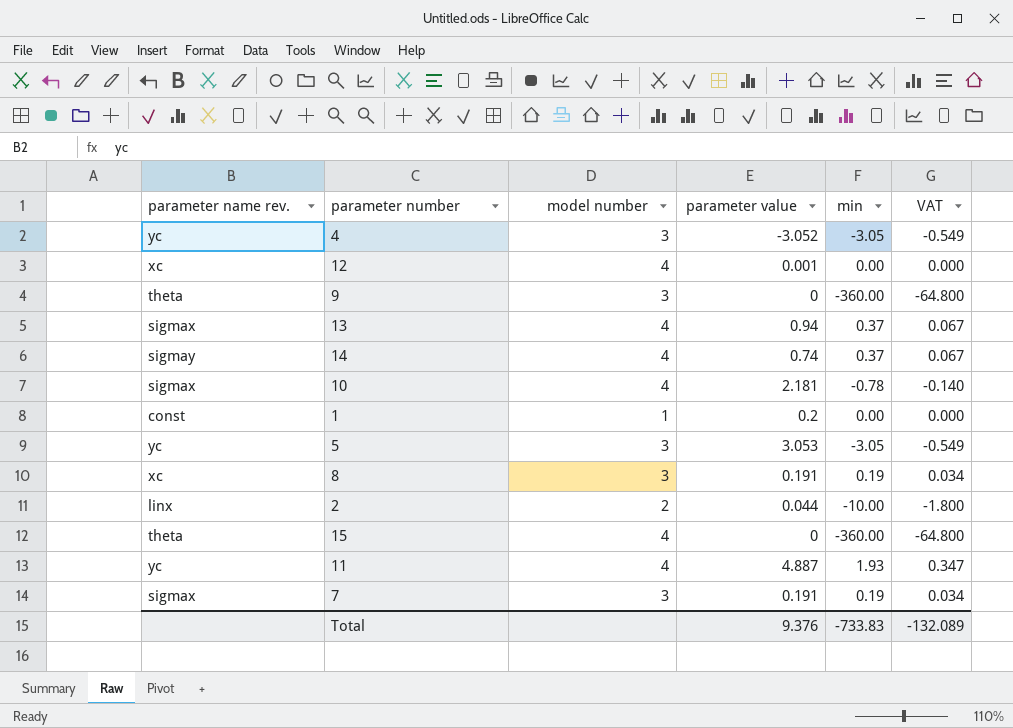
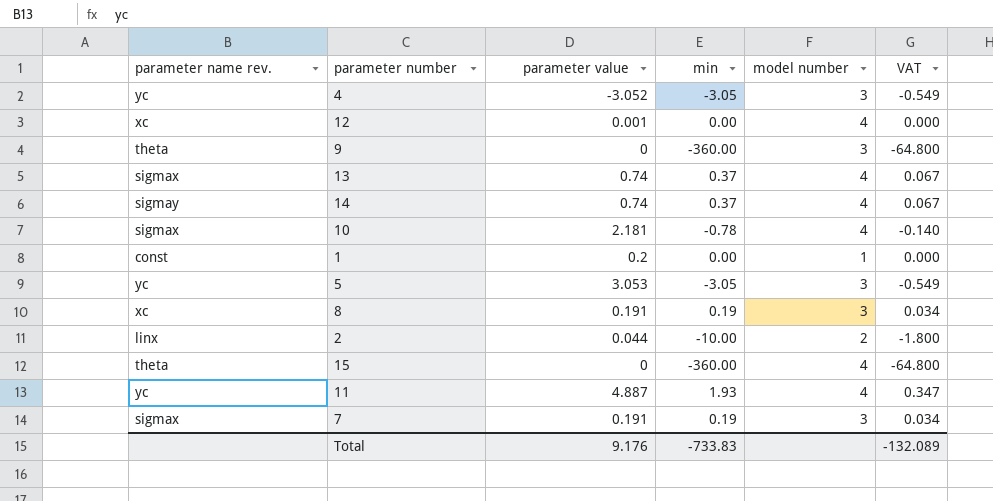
column model number | position: 3 -> 5
13 | parameter value: 0.94 -> 0.74
Total | parameter value: 9.376 -> 9.176

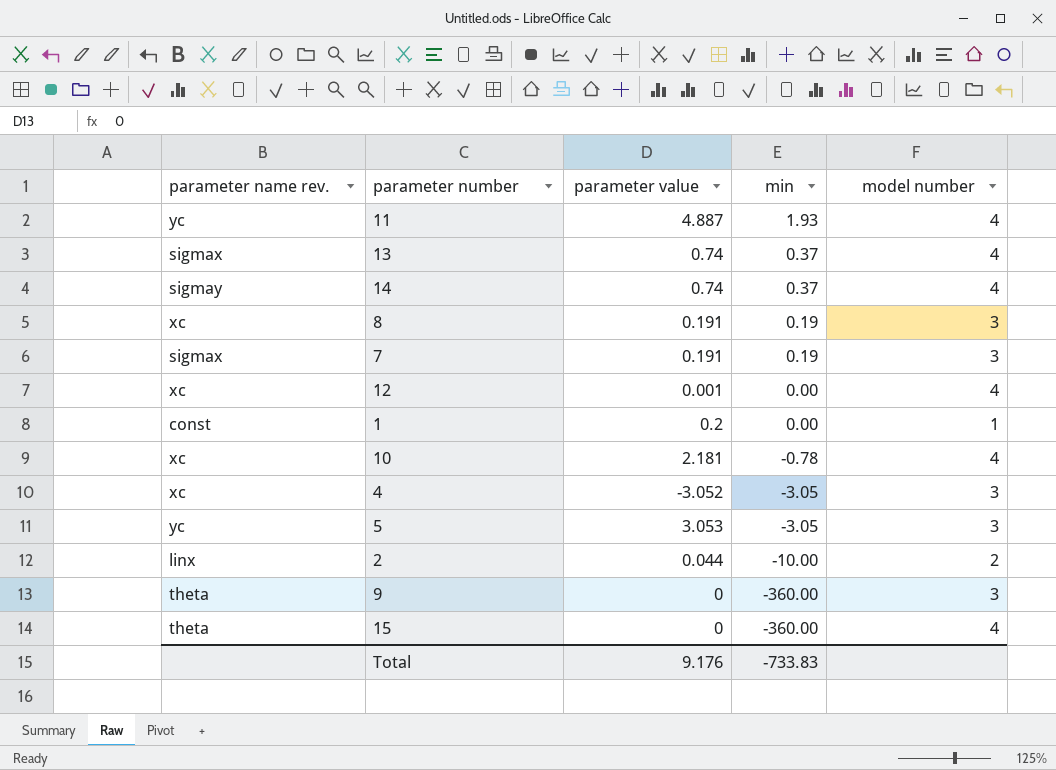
row order: none -> min descending
column VAT | formula: [min] * 0.18 -> none
10 | parameter name rev.: sigmax -> xc
4 | parameter name rev.: yc -> xc

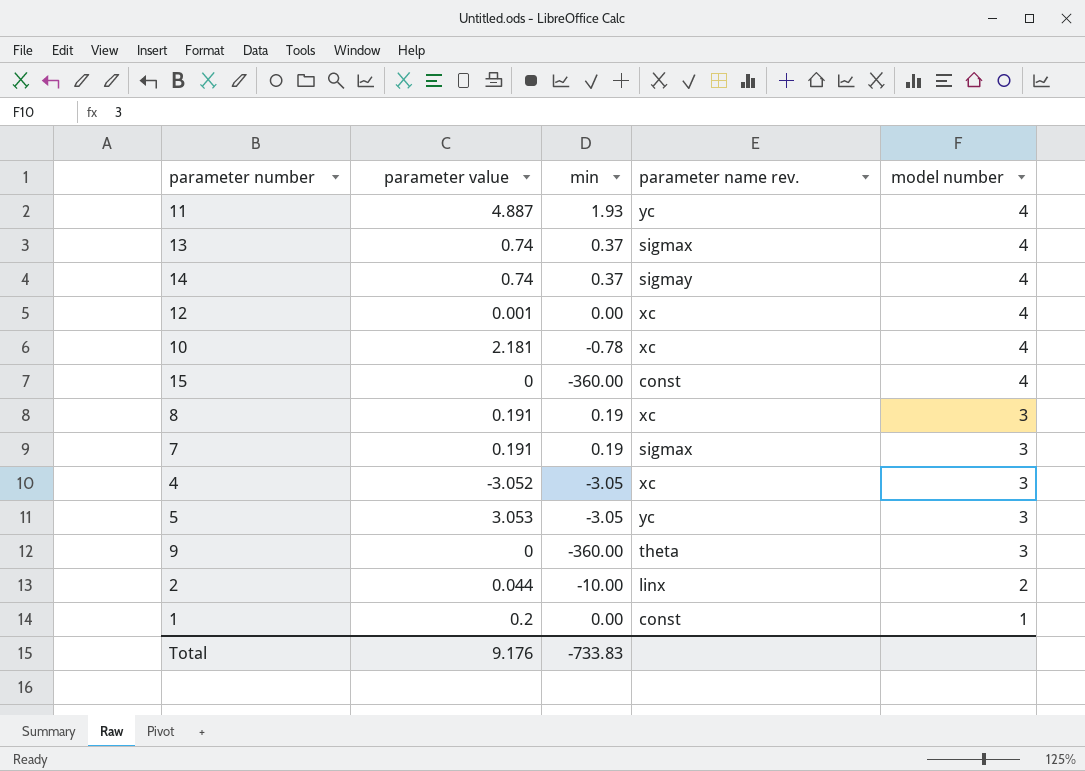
row order: min descending -> model number descending
column parameter name rev. | position: 1 -> 4
15 | parameter name rev.: theta -> const

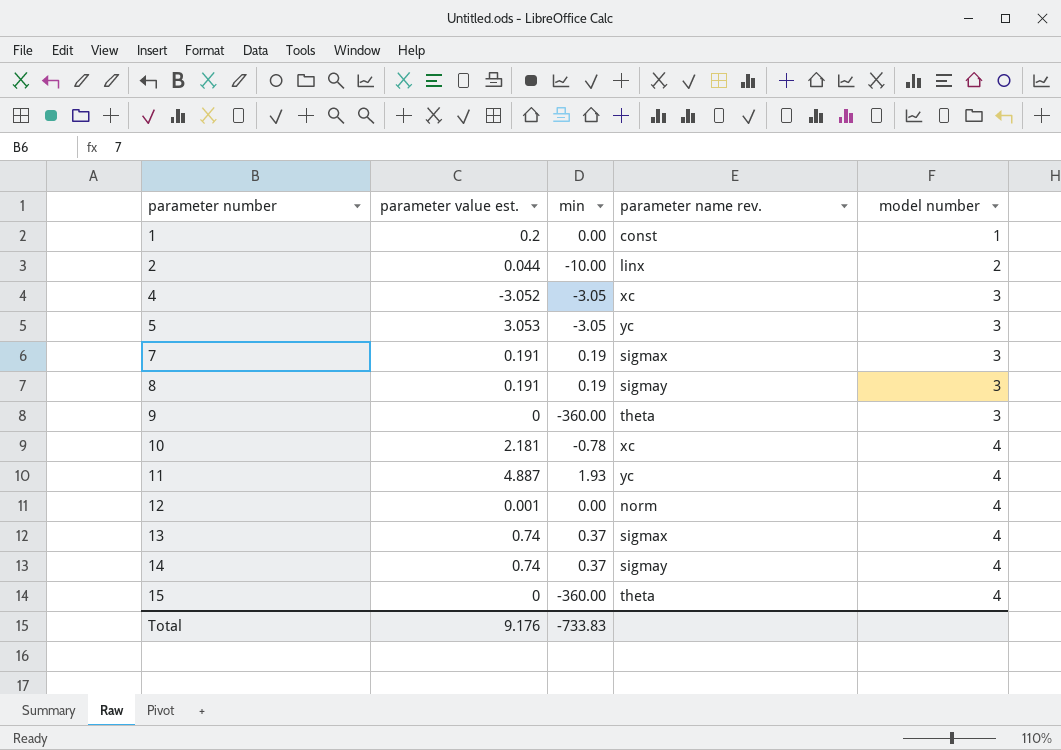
row order: model number descending -> parameter number ascending
column name: parameter value -> parameter value est.
8 | parameter name rev.: xc -> sigmay
12 | parameter name rev.: xc -> norm
15 | parameter name rev.: const -> theta

